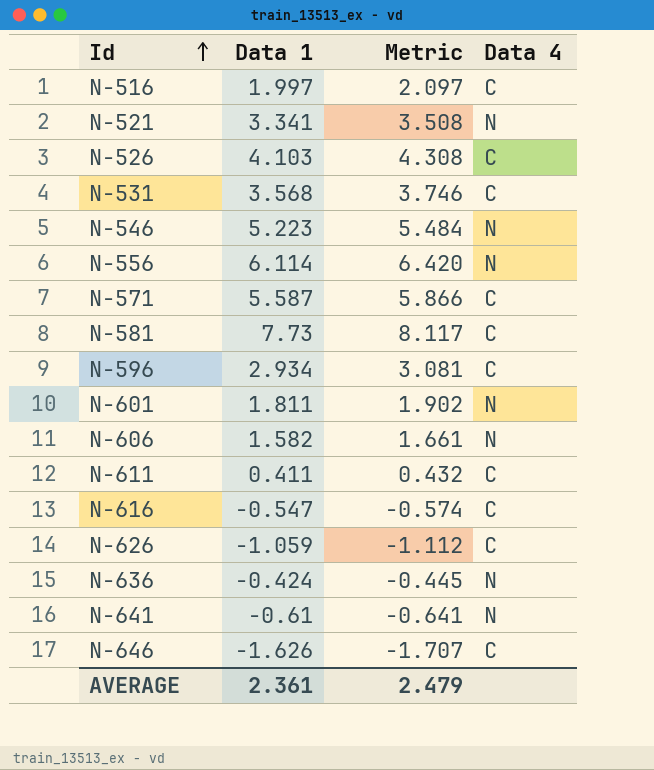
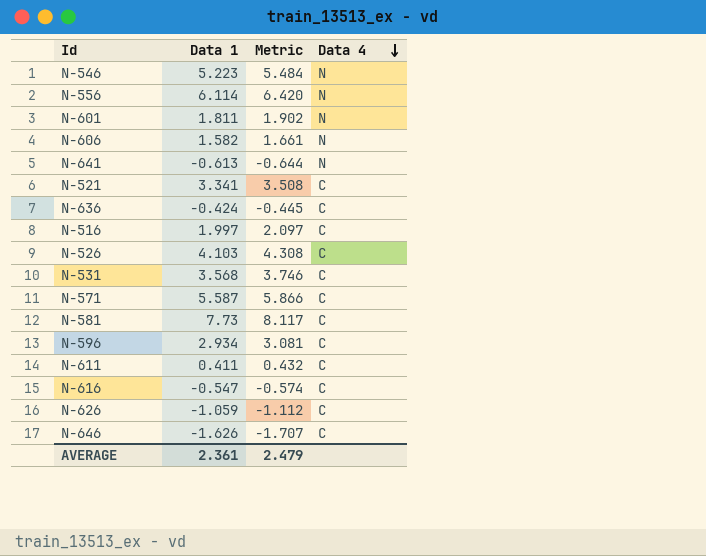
row order: Id ascending -> Data 4 descending
N-641 | Data 1: -0.61 -> -0.613
N-641 | Metric: -0.641 -> -0.644
N-521 | Data 4: N -> C
N-636 | Data 4: N -> C

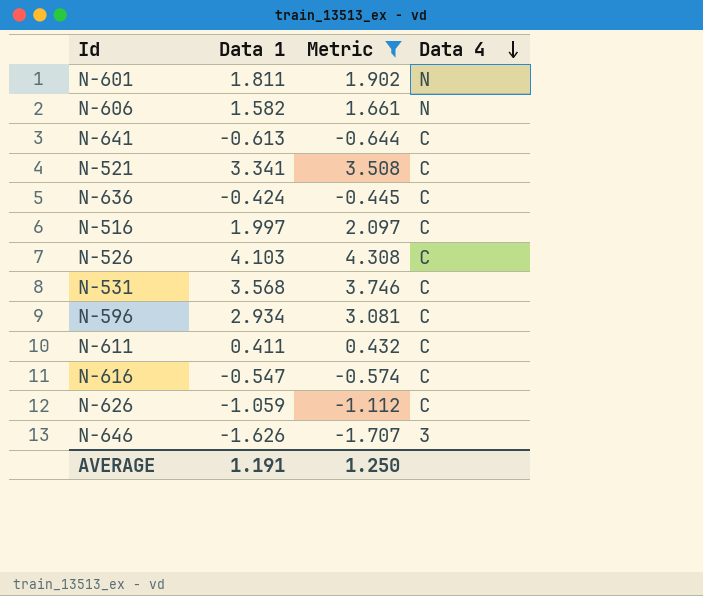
filter: none -> Metric <= 4.308
N-641 | Data 4: N -> C
N-646 | Data 4: C -> 3
AVERAGE | Data 1: 2.361 -> 1.191
AVERAGE | Metric: 2.479 -> 1.250

